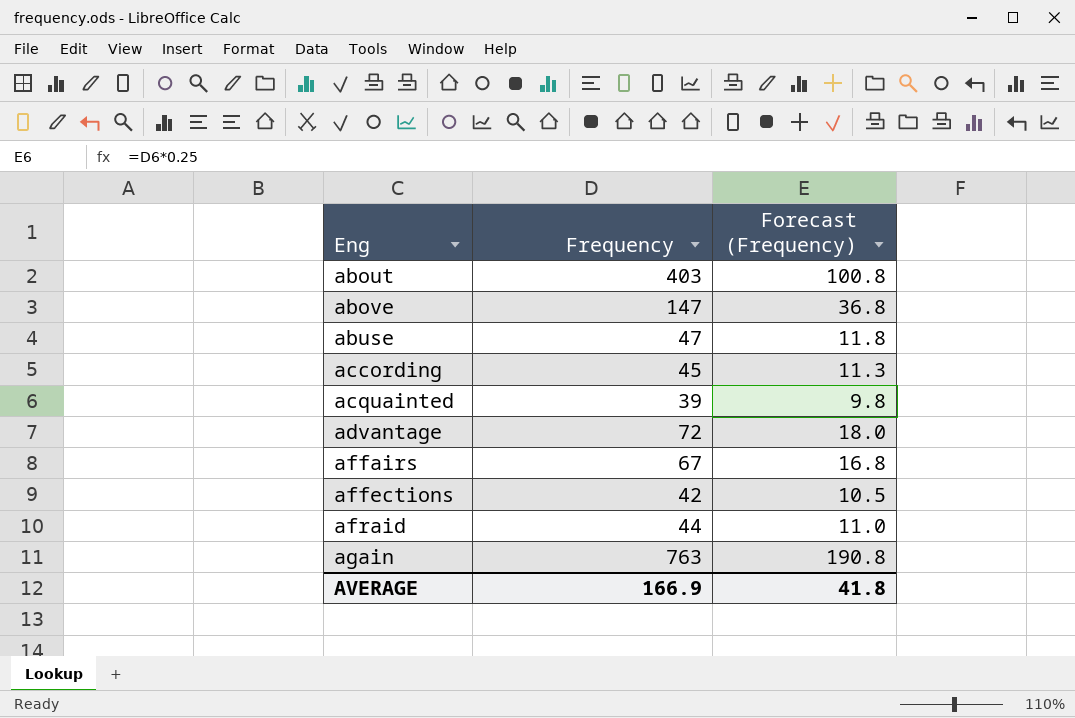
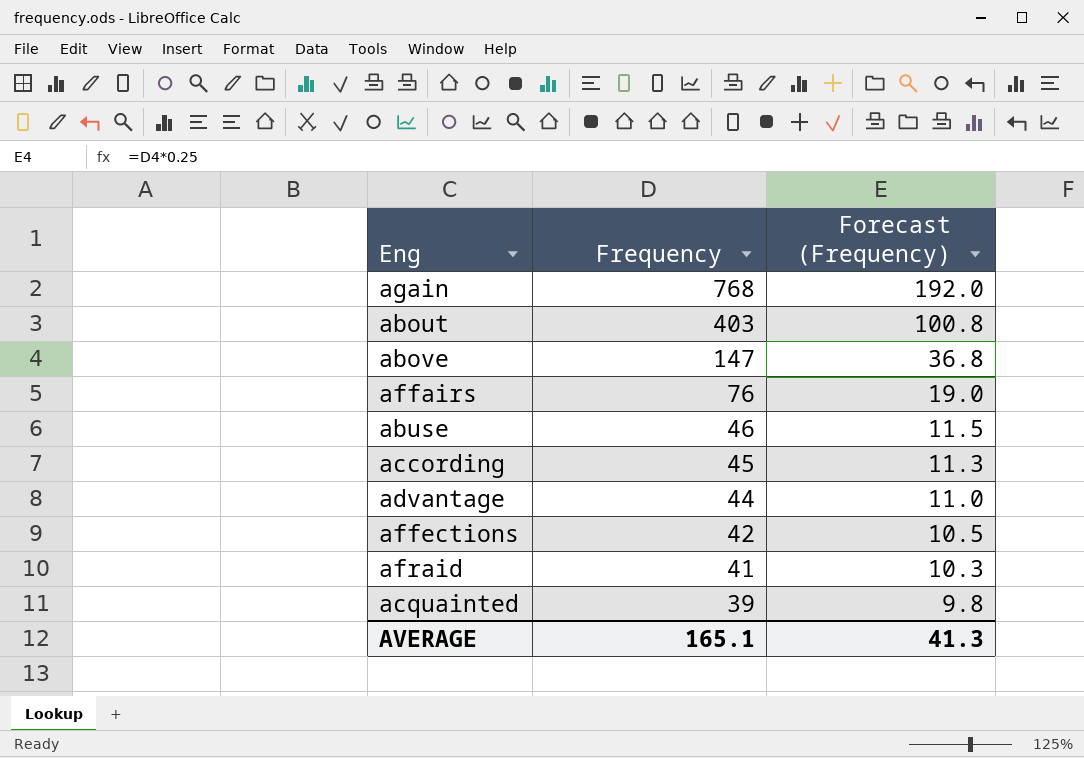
row order: Eng ascending -> Frequency descending
again | Frequency: 763 -> 768
again | Forecast (Frequency): 190.8 -> 192.0
affairs | Frequency: 67 -> 76
affairs | Forecast (Frequency): 16.8 -> 19.0
abuse | Frequency: 47 -> 46
abuse | Forecast (Frequency): 11.8 -> 11.5
advantage | Frequency: 72 -> 44
advantage | Forecast (Frequency): 18.0 -> 11.0
afraid | Frequency: 44 -> 41
afraid | Forecast (Frequency): 11.0 -> 10.3
AVERAGE | Frequency: 166.9 -> 165.1
AVERAGE | Forecast (Frequency): 41.8 -> 41.3

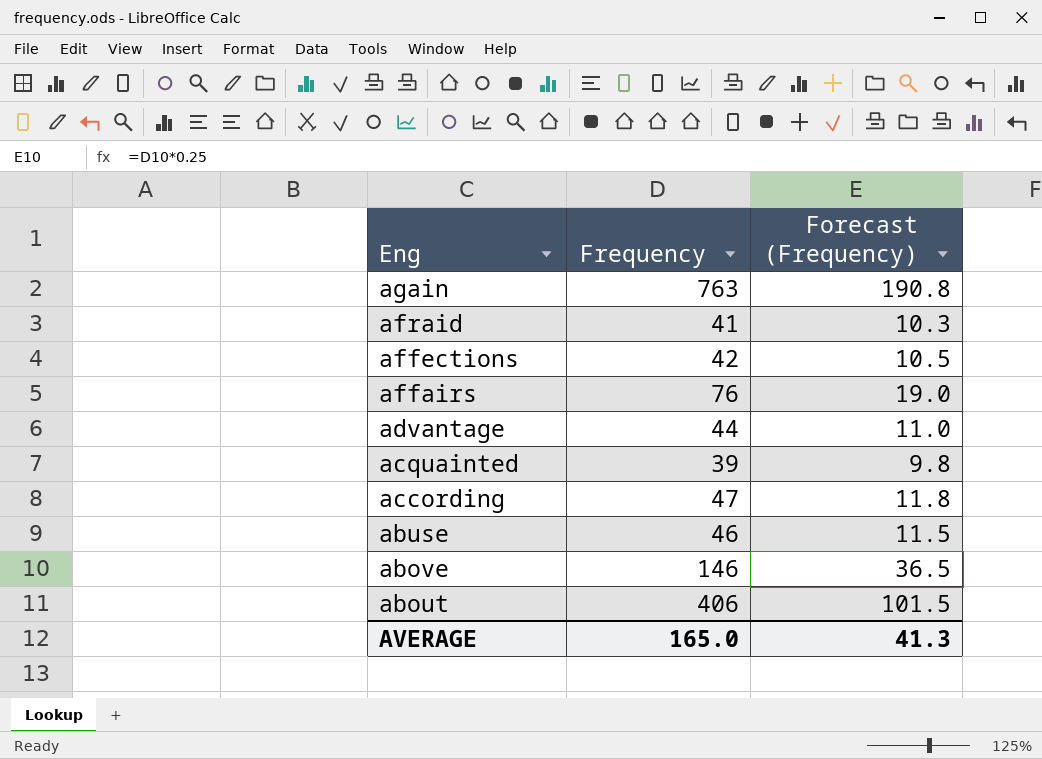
row order: Frequency descending -> Eng descending
again | Frequency: 768 -> 763
again | Forecast (Frequency): 192.0 -> 190.8
according | Frequency: 45 -> 47
according | Forecast (Frequency): 11.3 -> 11.8
above | Frequency: 147 -> 146
above | Forecast (Frequency): 36.8 -> 36.5
about | Frequency: 403 -> 406
about | Forecast (Frequency): 100.8 -> 101.5
AVERAGE | Frequency: 165.1 -> 165.0

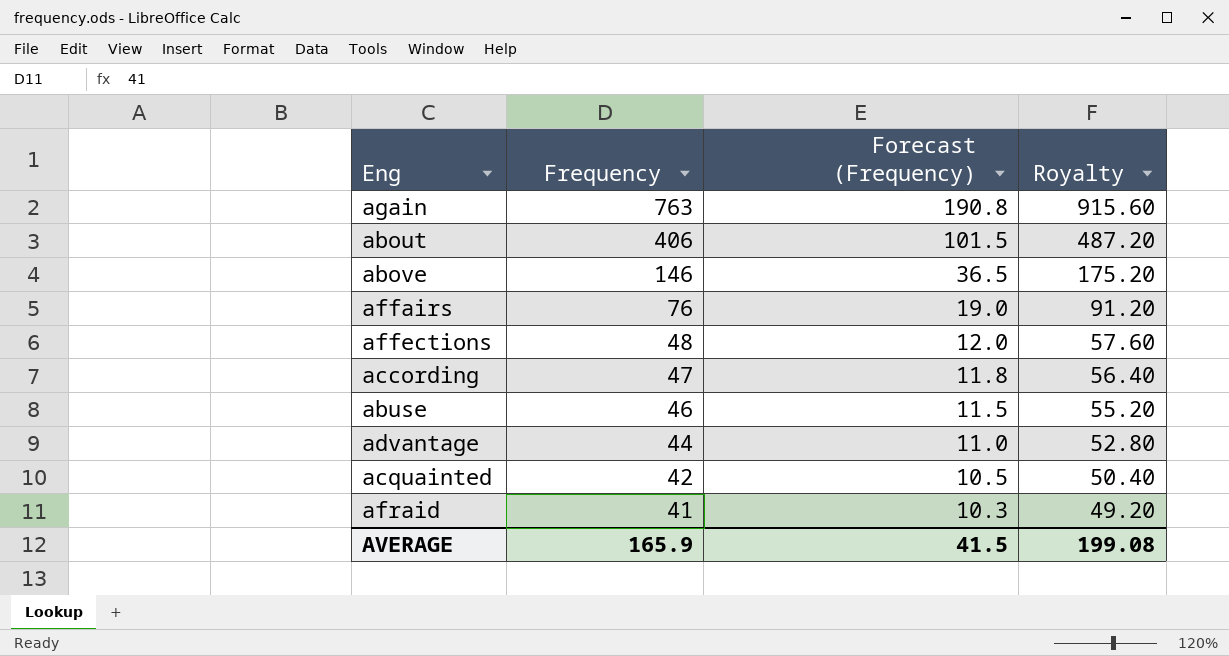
row order: Eng descending -> Frequency descending
column Royalty | formula: none -> [Frequency] * 1.2
affections | Frequency: 42 -> 48
affections | Forecast (Frequency): 10.5 -> 12.0
acquainted | Frequency: 39 -> 42
acquainted | Forecast (Frequency): 9.8 -> 10.5
AVERAGE | Frequency: 165.0 -> 165.9
AVERAGE | Forecast (Frequency): 41.3 -> 41.5

